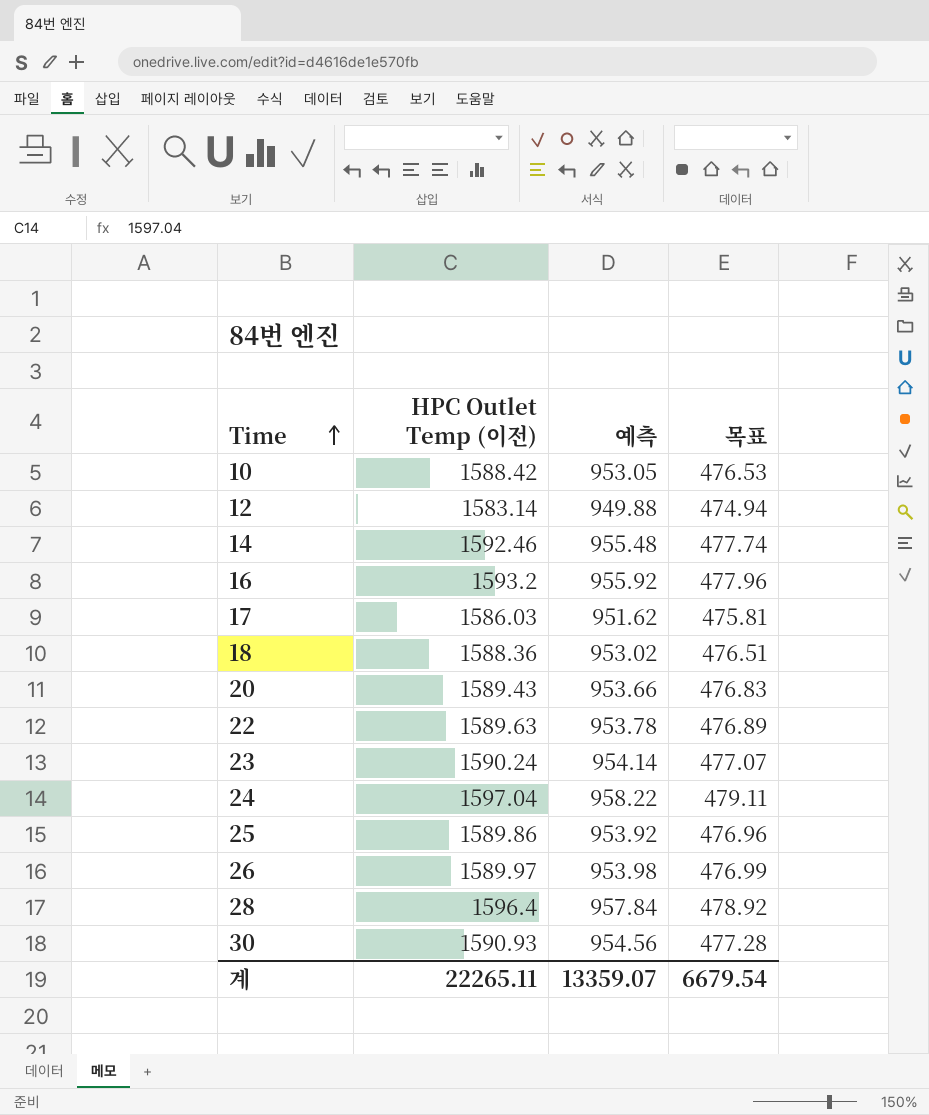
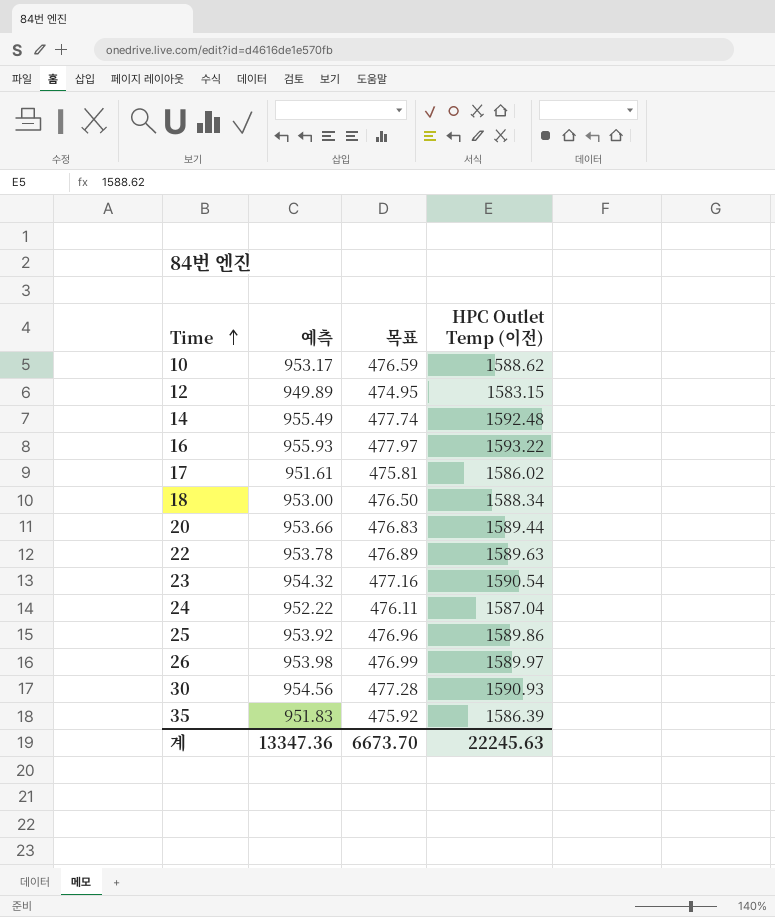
column HPC Outlet Temp (이전) | position: 2 -> 4
row 28: 1596.4 | 957.84 | 478.92 -> none
10 | 예측: 953.05 -> 953.17
10 | 목표: 476.53 -> 476.59
10 | HPC Outlet Temp (이전): 1588.42 -> 1588.62
12 | 예측: 949.88 -> 949.89
12 | 목표: 474.94 -> 474.95
12 | HPC Outlet Temp (이전): 1583.14 -> 1583.15
14 | 예측: 955.48 -> 955.49
14 | HPC Outlet Temp (이전): 1592.46 -> 1592.48
16 | 예측: 955.92 -> 955.93
16 | 목표: 477.96 -> 477.97
16 | HPC Outlet Temp (이전): 1593.2 -> 1593.22
17 | 예측: 951.62 -> 951.61
17 | HPC Outlet Temp (이전): 1586.03 -> 1586.02
18 | 예측: 953.02 -> 953.00
18 | 목표: 476.51 -> 476.50
18 | HPC Outlet Temp (이전): 1588.36 -> 1588.34
20 | HPC Outlet Temp (이전): 1589.43 -> 1589.44
23 | 예측: 954.14 -> 954.32
23 | 목표: 477.07 -> 477.16
23 | HPC Outlet Temp (이전): 1590.24 -> 1590.54
24 | 예측: 958.22 -> 952.22
24 | 목표: 479.11 -> 476.11
24 | HPC Outlet Temp (이전): 1597.04 -> 1587.04
row 35: none -> 951.83 | 475.92 | 1586.39
계 | 예측: 13359.07 -> 13347.36
계 | 목표: 6679.54 -> 6673.70
계 | HPC Outlet Temp (이전): 22265.11 -> 22245.63

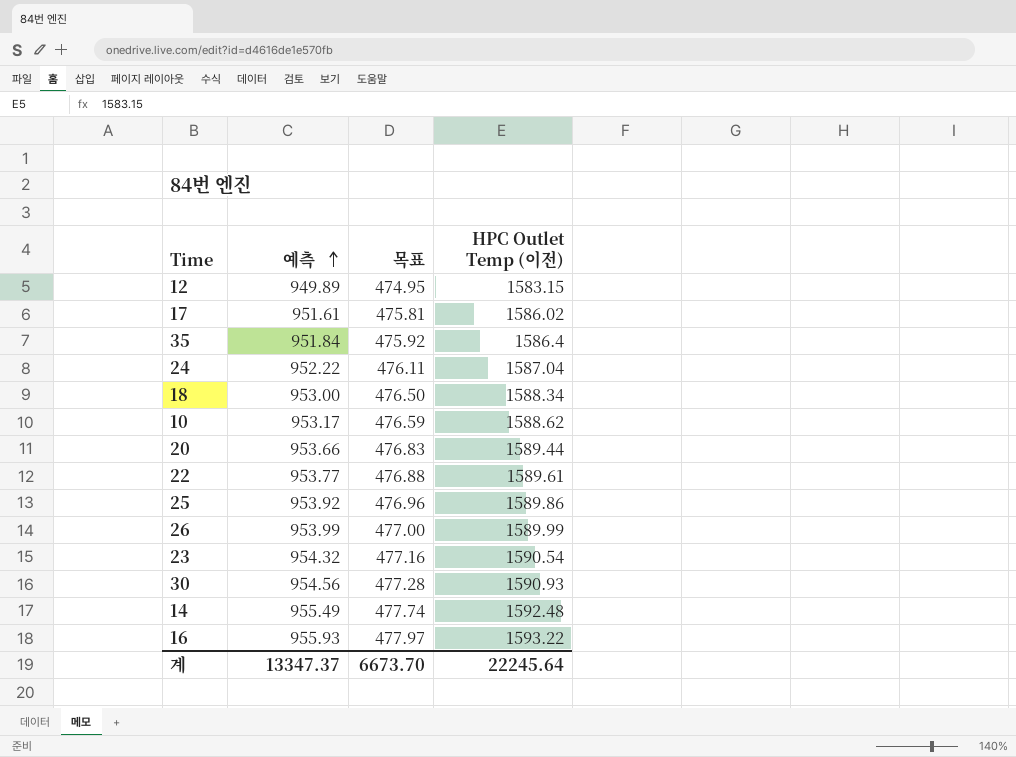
row order: Time ascending -> 예측 ascending
35 | 예측: 951.83 -> 951.84
35 | HPC Outlet Temp (이전): 1586.39 -> 1586.4
22 | 예측: 953.78 -> 953.77
22 | 목표: 476.89 -> 476.88
22 | HPC Outlet Temp (이전): 1589.63 -> 1589.61
26 | 예측: 953.98 -> 953.99
26 | 목표: 476.99 -> 477.00
26 | HPC Outlet Temp (이전): 1589.97 -> 1589.99
계 | 예측: 13347.36 -> 13347.37
계 | HPC Outlet Temp (이전): 22245.63 -> 22245.64

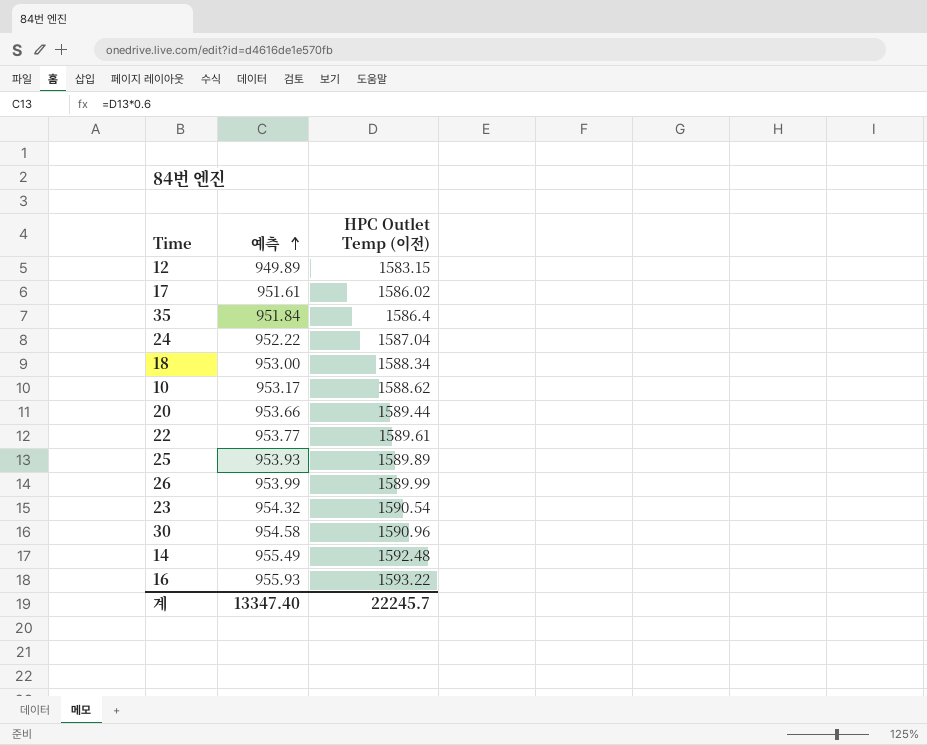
column 목표 | formula: [HPC Outlet Temp (이전)] * 0.3 -> none
25 | 예측: 953.92 -> 953.93
25 | HPC Outlet Temp (이전): 1589.86 -> 1589.89
30 | 예측: 954.56 -> 954.58
30 | HPC Outlet Temp (이전): 1590.93 -> 1590.96
계 | 예측: 13347.37 -> 13347.40
계 | HPC Outlet Temp (이전): 22245.64 -> 22245.7

